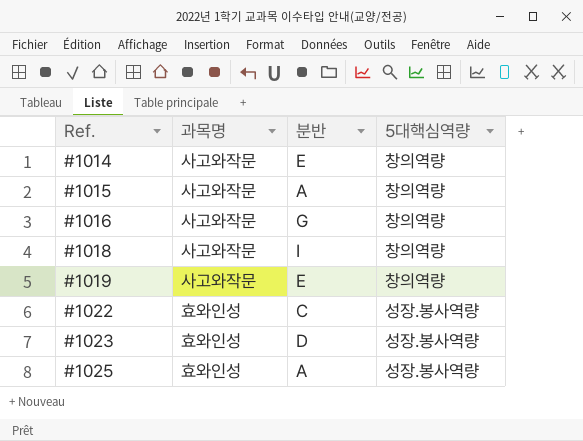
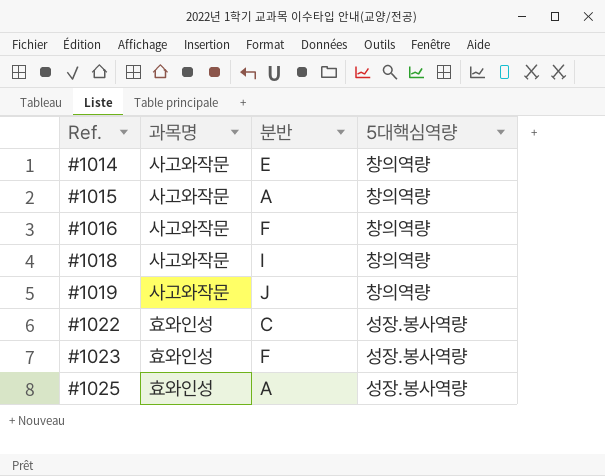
#1016 | 분반: G -> F
#1019 | 분반: E -> J
#1023 | 분반: D -> F

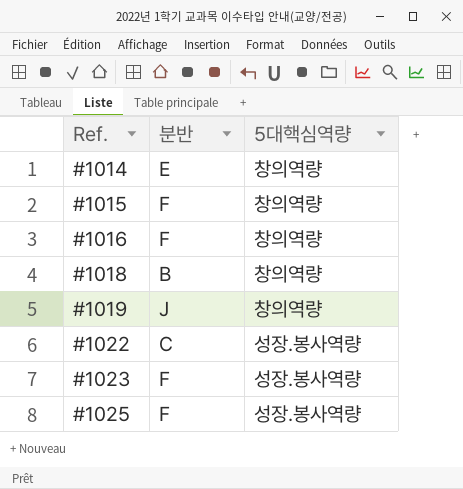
column 과목명 | position: 2 -> none
#1015 | 분반: A -> F
#1018 | 분반: I -> B
#1025 | 분반: A -> F

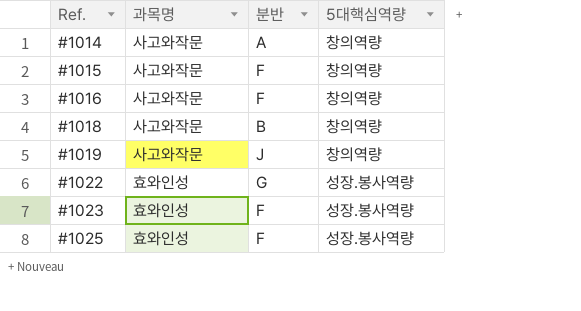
column 과목명 | position: none -> 2
#1014 | 분반: E -> A
#1022 | 분반: C -> G

